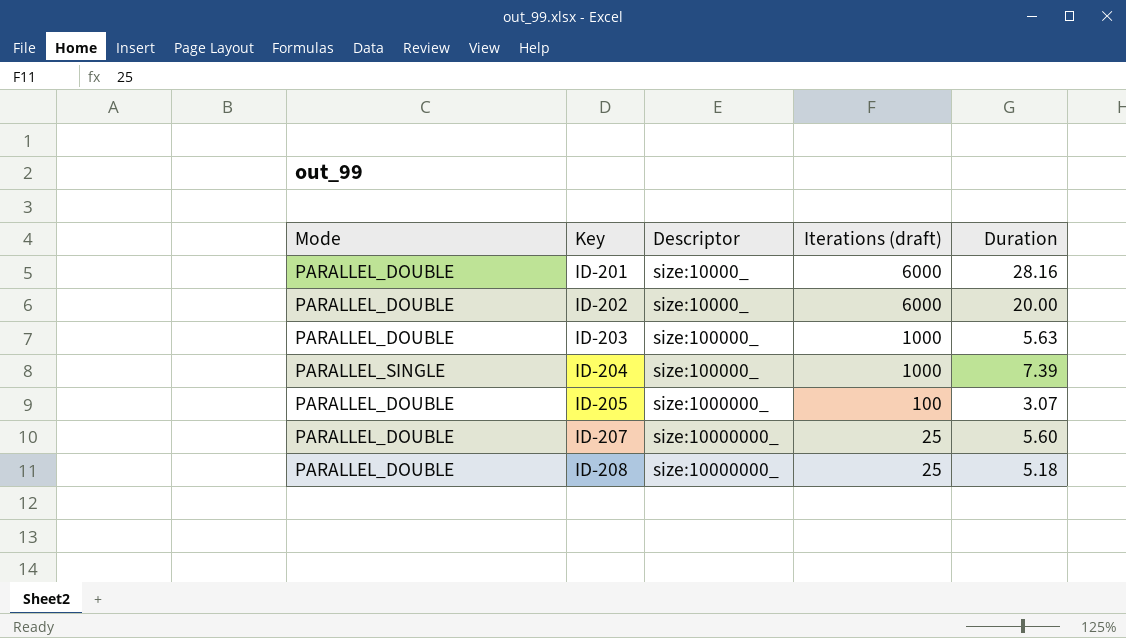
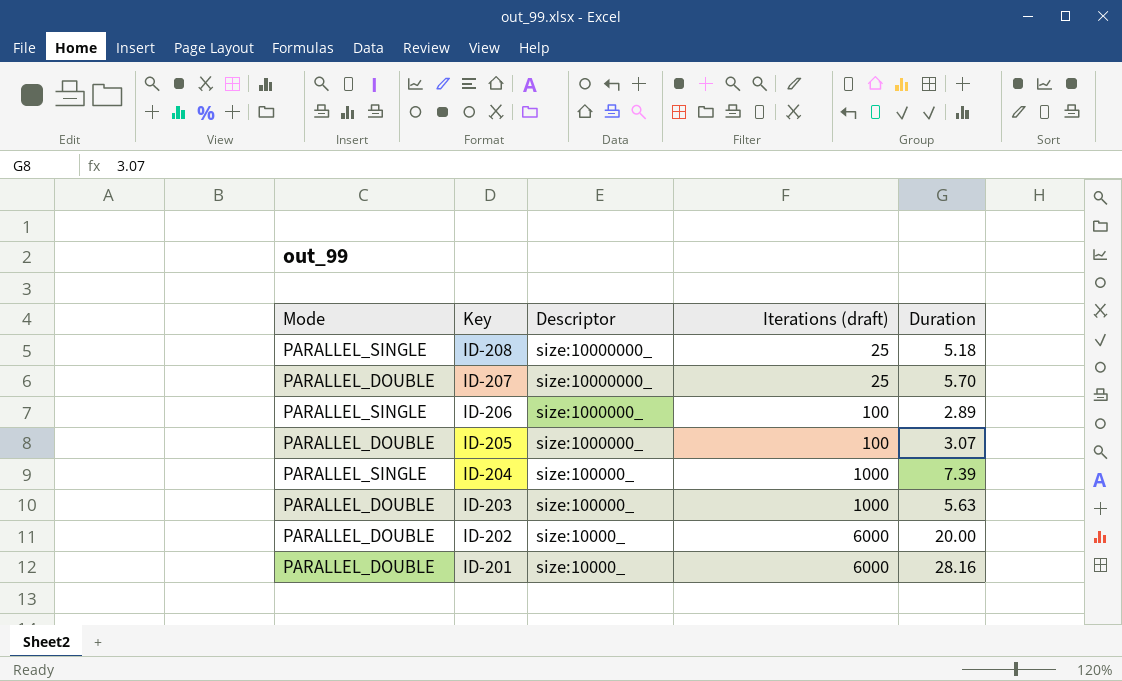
row order: Key ascending -> Key descending
ID-208 | Mode: PARALLEL_DOUBLE -> PARALLEL_SINGLE
ID-207 | Duration: 5.60 -> 5.70
row ID-206: none -> PARALLEL_SINGLE | size:1000000_ | 100 | 2.89

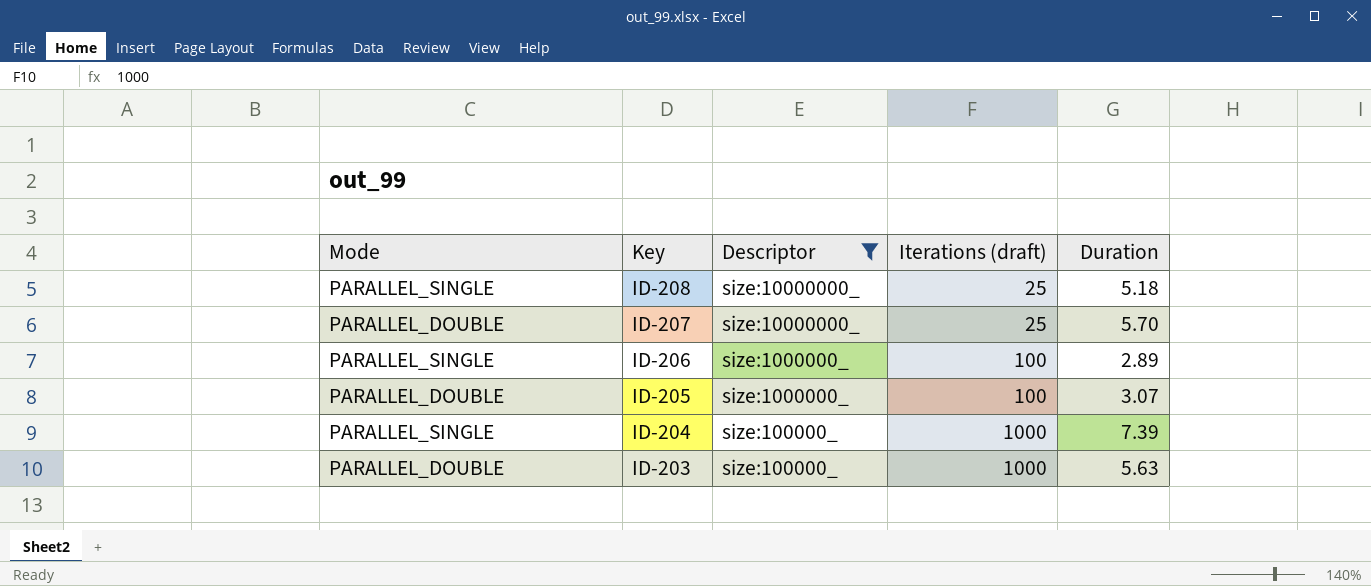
filter: none -> Descriptor != size:10000_

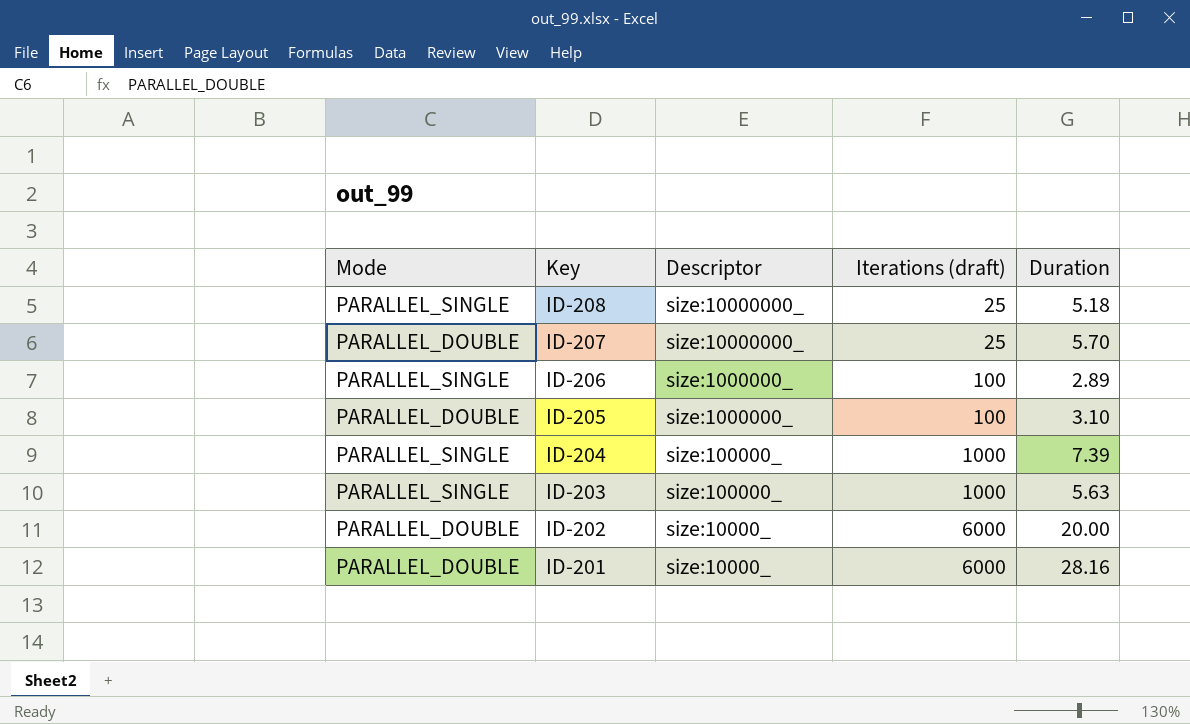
filter: Descriptor != size:10000_ -> none
ID-205 | Duration: 3.07 -> 3.10
ID-203 | Mode: PARALLEL_DOUBLE -> PARALLEL_SINGLE

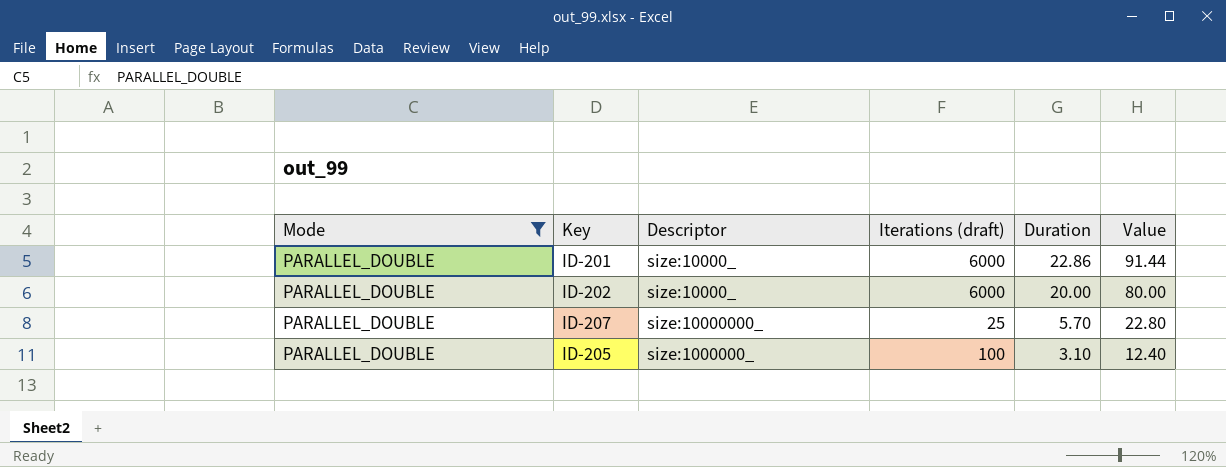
filter: none -> Mode = PARALLEL_DOUBLE
row order: Key descending -> Duration descending
column Value | formula: none -> [Duration] * 4
ID-201 | Duration: 28.16 -> 22.86

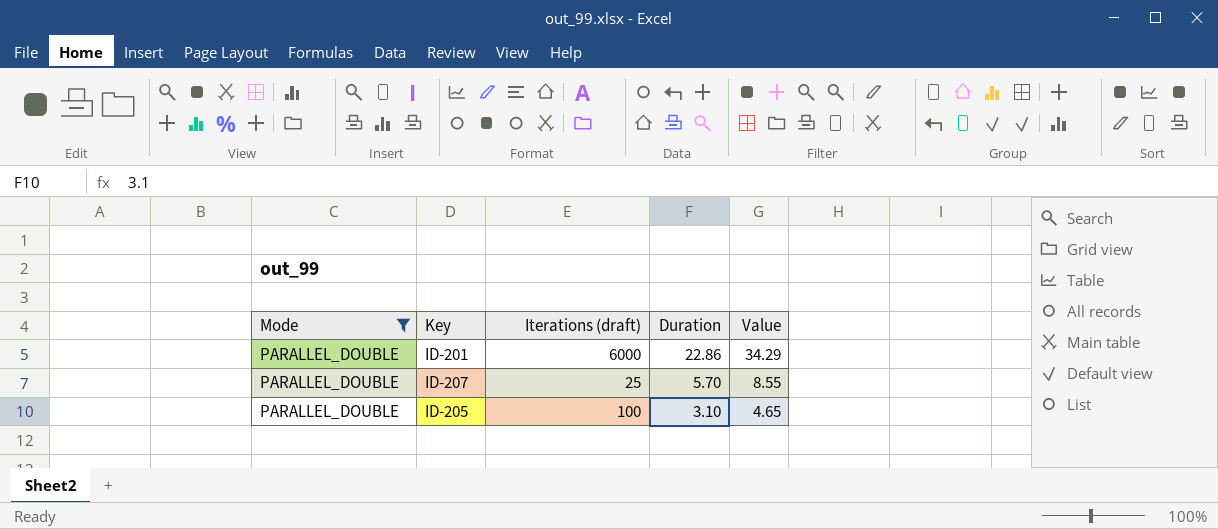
column Descriptor | position: 3 -> none
column Value | formula: [Duration] * 4 -> [Duration] * 1.5
row ID-202: PARALLEL_DOUBLE | size:10000_ | 6000 | 20.00 | 80.00 -> none

